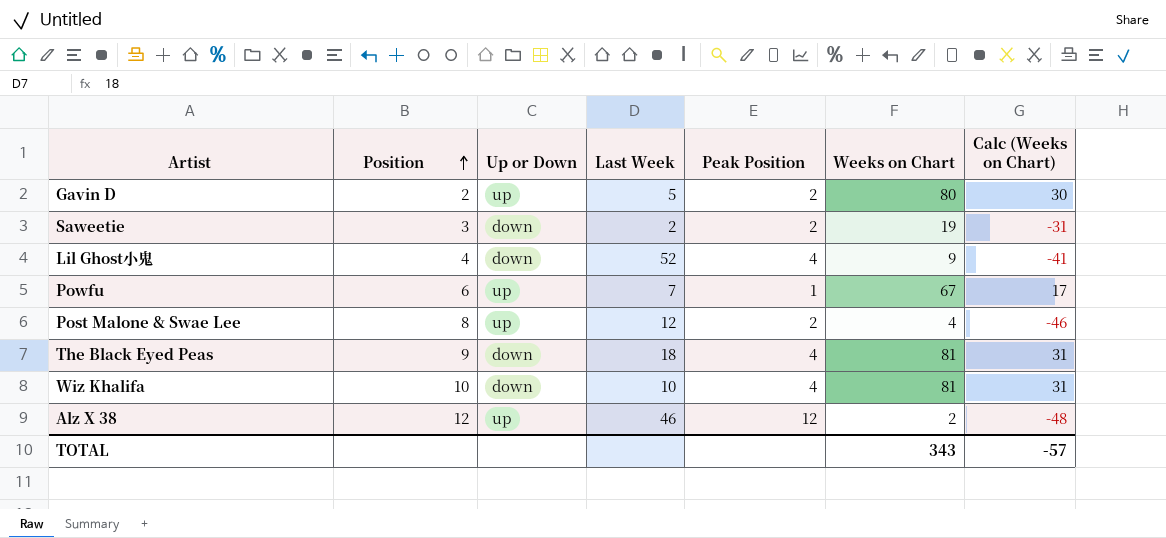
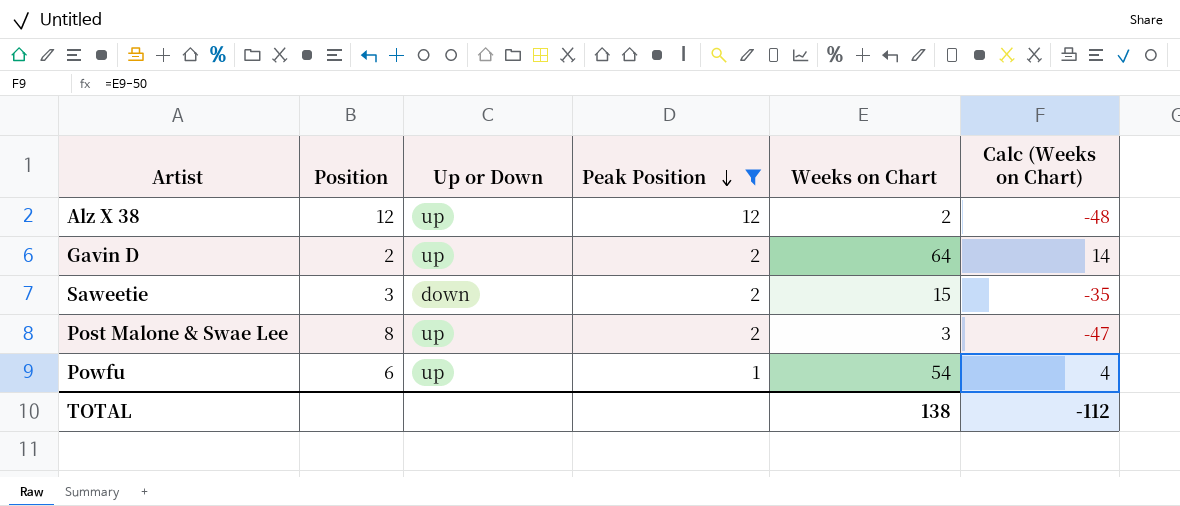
filter: none -> Peak Position != 4
row order: Position ascending -> Peak Position descending
column Last Week | position: 4 -> none
Gavin D | Weeks on Chart: 80 -> 64
Gavin D | Calc (Weeks on Chart): 30 -> 14
Saweetie | Weeks on Chart: 19 -> 15
Saweetie | Calc (Weeks on Chart): -31 -> -35
Post Malone & Swae Lee | Weeks on Chart: 4 -> 3
Post Malone & Swae Lee | Calc (Weeks on Chart): -46 -> -47
Powfu | Weeks on Chart: 67 -> 54
Powfu | Calc (Weeks on Chart): 17 -> 4
TOTAL | Weeks on Chart: 343 -> 138
TOTAL | Calc (Weeks on Chart): -57 -> -112

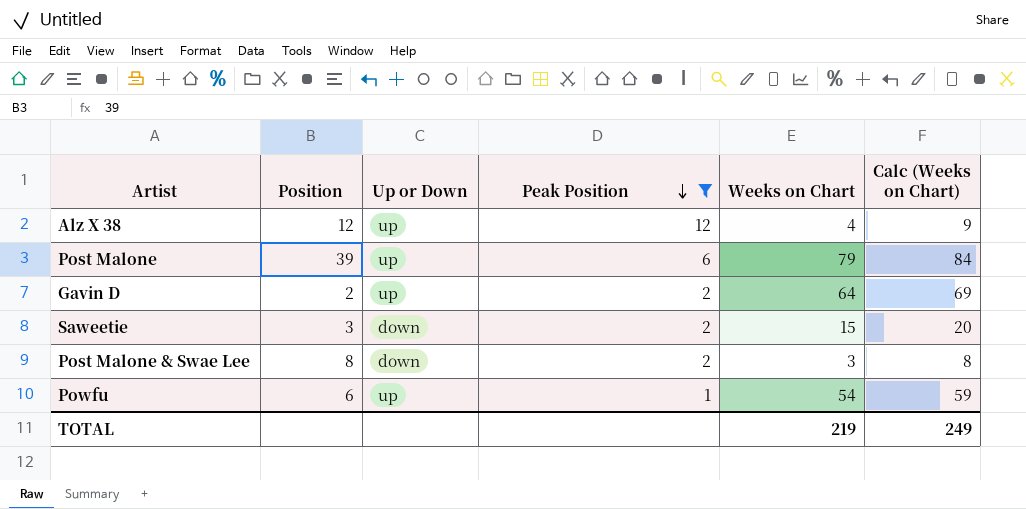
column Calc (Weeks on Chart) | formula: [Weeks on Chart] - 50 -> [Weeks on Chart] + 5
Alz X 38 | Weeks on Chart: 2 -> 4
row Post Malone: none -> 39 | up | 6 | 79 | 84
Post Malone & Swae Lee | Up or Down: up -> down
TOTAL | Weeks on Chart: 138 -> 219
TOTAL | Calc (Weeks on Chart): -112 -> 249

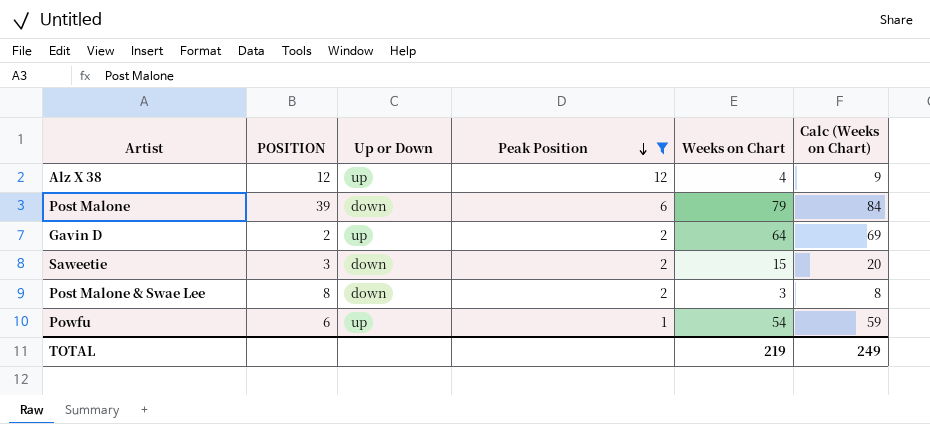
column name: Position -> POSITION
Post Malone | Up or Down: up -> down

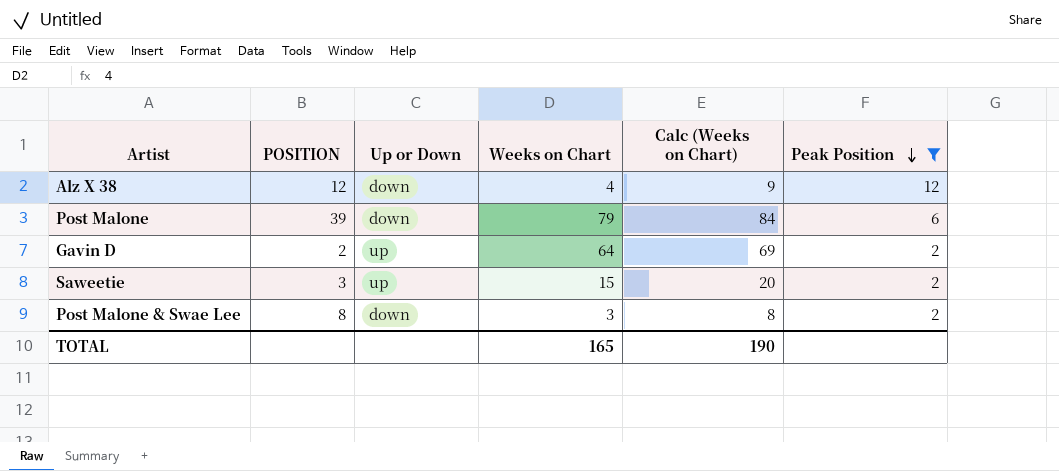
column Peak Position | position: 4 -> 6
row Powfu: 6 | up | 1 | 54 | 59 -> none
Alz X 38 | Up or Down: up -> down
Saweetie | Up or Down: down -> up
TOTAL | Weeks on Chart: 219 -> 165
TOTAL | Calc (Weeks on Chart): 249 -> 190

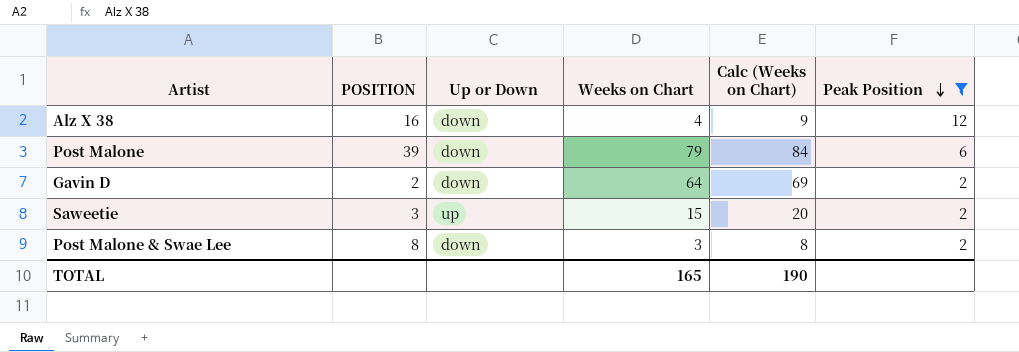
Alz X 38 | POSITION: 12 -> 16
Gavin D | Up or Down: up -> down

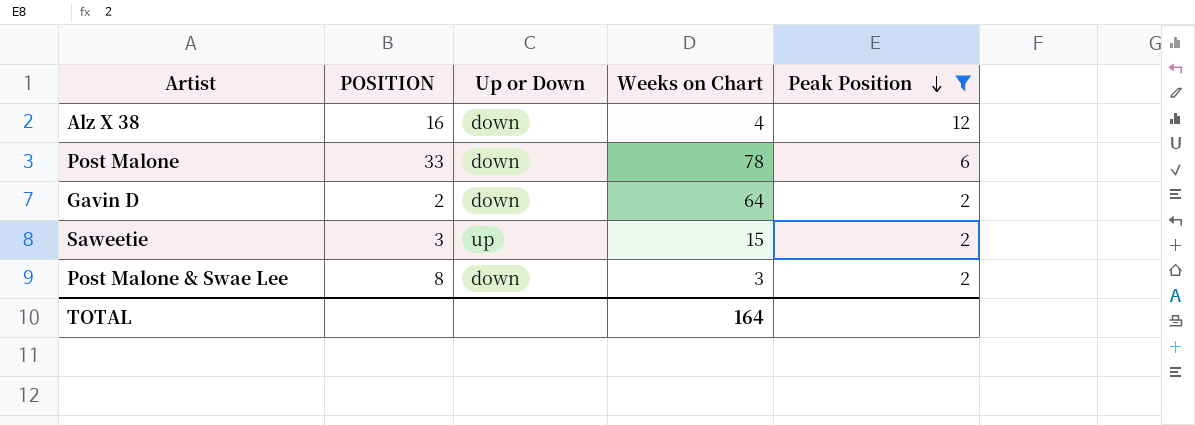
column Calc (Weeks on Chart) | formula: [Weeks on Chart] + 5 -> none
Post Malone | POSITION: 39 -> 33
Post Malone | Weeks on Chart: 79 -> 78
TOTAL | Weeks on Chart: 165 -> 164

